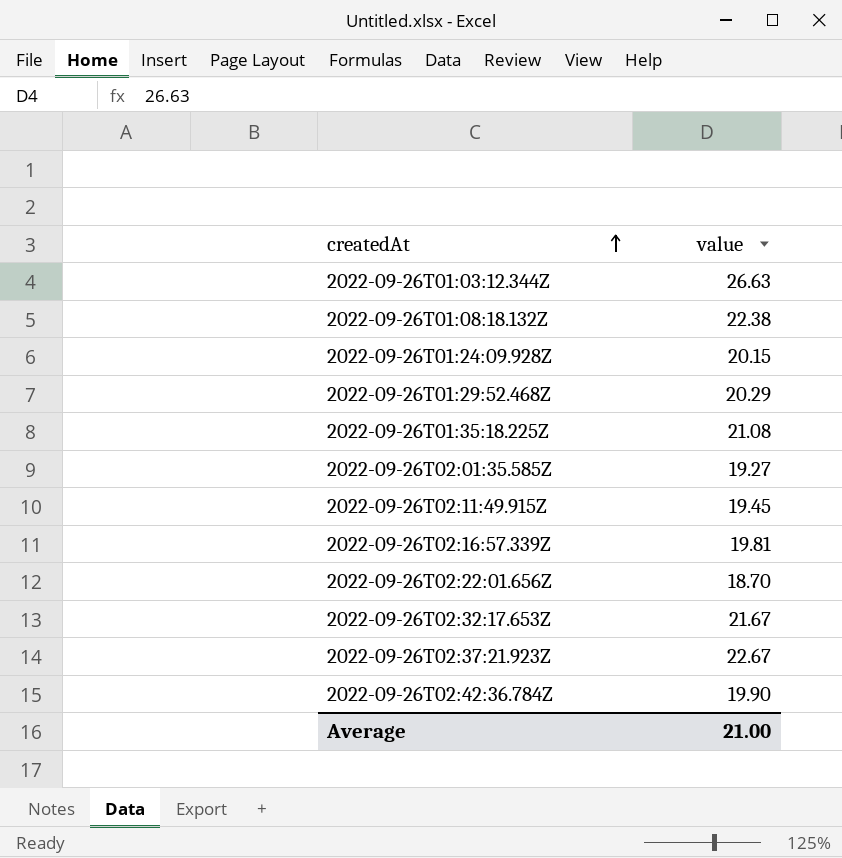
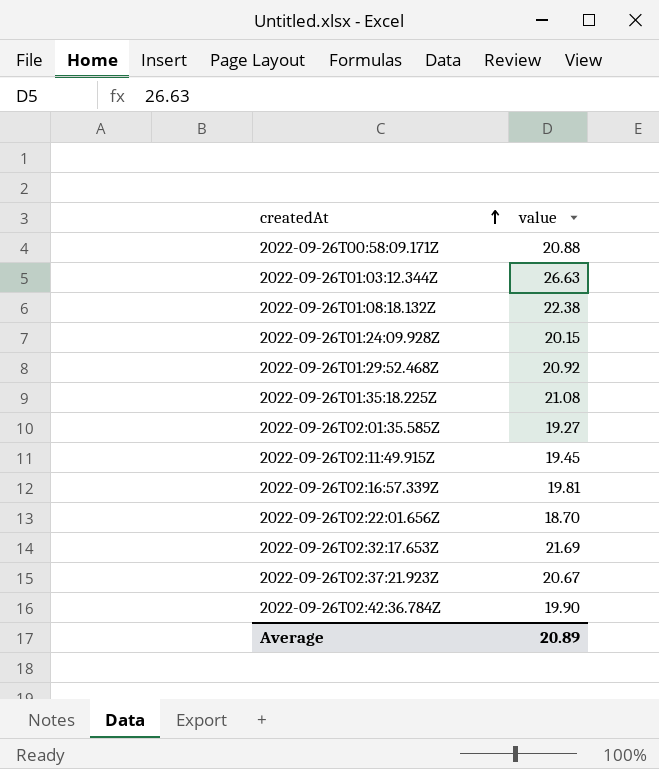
row 2022-09-26T00:58:09.171Z: none -> 20.88
2022-09-26T01:29:52.468Z | value: 20.29 -> 20.92
2022-09-26T02:32:17.653Z | value: 21.67 -> 21.69
2022-09-26T02:37:21.923Z | value: 22.67 -> 20.67
Average | value: 21.00 -> 20.89

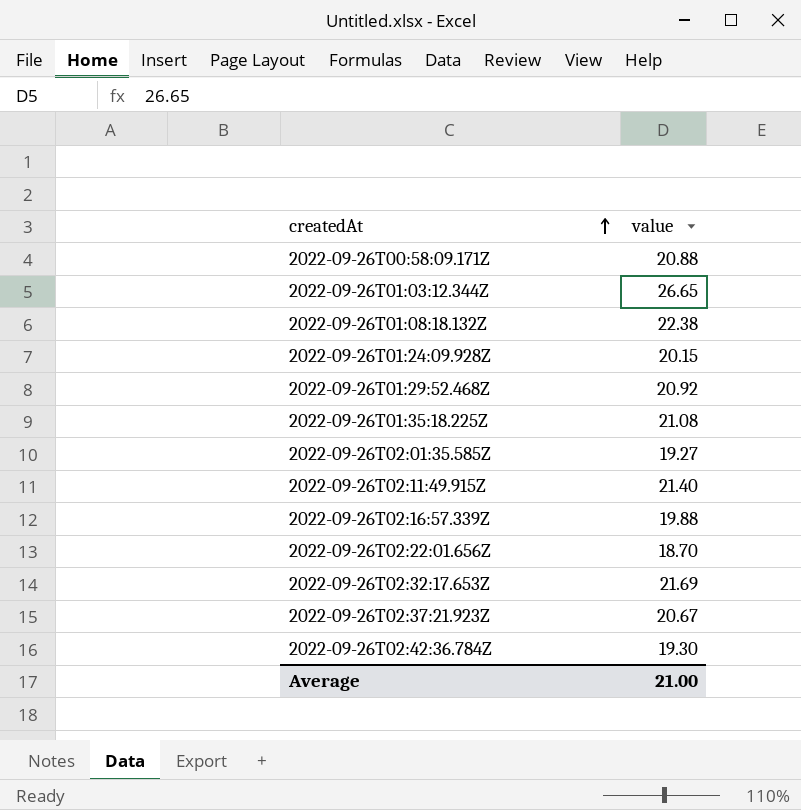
2022-09-26T01:03:12.344Z | value: 26.63 -> 26.65
2022-09-26T02:11:49.915Z | value: 19.45 -> 21.40
2022-09-26T02:16:57.339Z | value: 19.81 -> 19.88
2022-09-26T02:42:36.784Z | value: 19.90 -> 19.30
Average | value: 20.89 -> 21.00

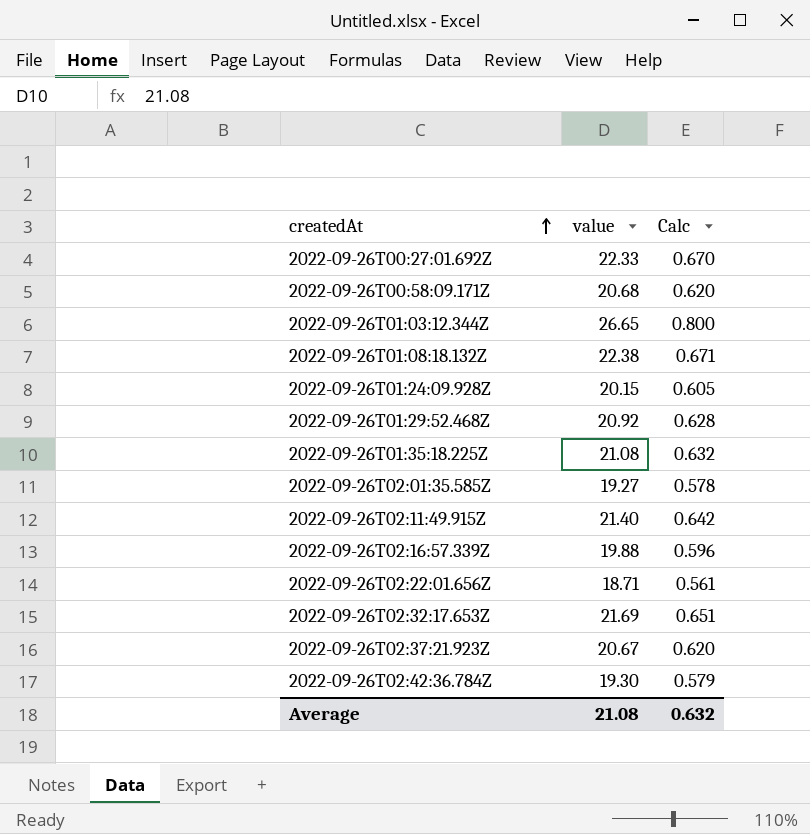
column Calc | formula: none -> [value] * 0.03
row 2022-09-26T00:27:01.692Z: none -> 22.33 | 0.670
2022-09-26T00:58:09.171Z | value: 20.88 -> 20.68
2022-09-26T02:22:01.656Z | value: 18.70 -> 18.71
Average | value: 21.00 -> 21.08

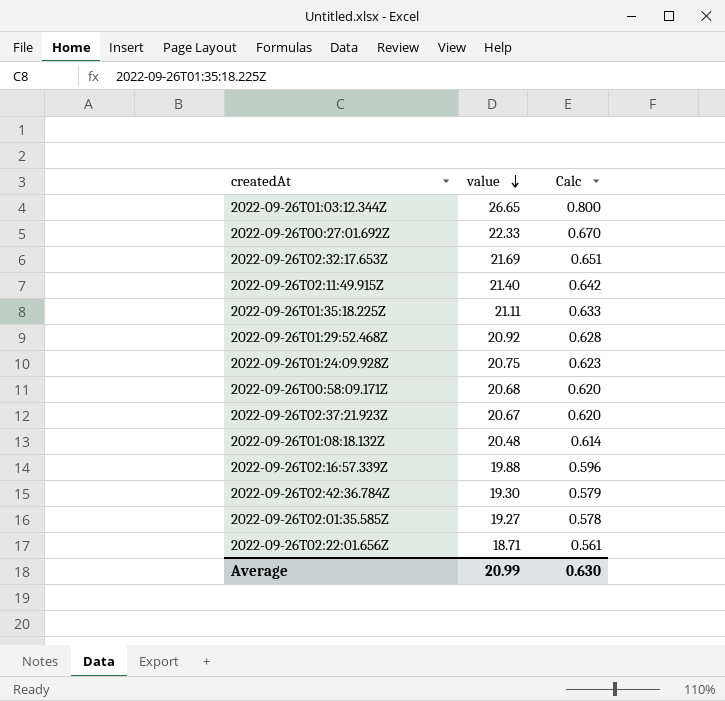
row order: createdAt ascending -> value descending
2022-09-26T01:35:18.225Z | value: 21.08 -> 21.11
2022-09-26T01:35:18.225Z | Calc: 0.632 -> 0.633
2022-09-26T01:24:09.928Z | value: 20.15 -> 20.75
2022-09-26T01:24:09.928Z | Calc: 0.605 -> 0.623
2022-09-26T01:08:18.132Z | value: 22.38 -> 20.48
2022-09-26T01:08:18.132Z | Calc: 0.671 -> 0.614
Average | value: 21.08 -> 20.99
Average | Calc: 0.632 -> 0.630

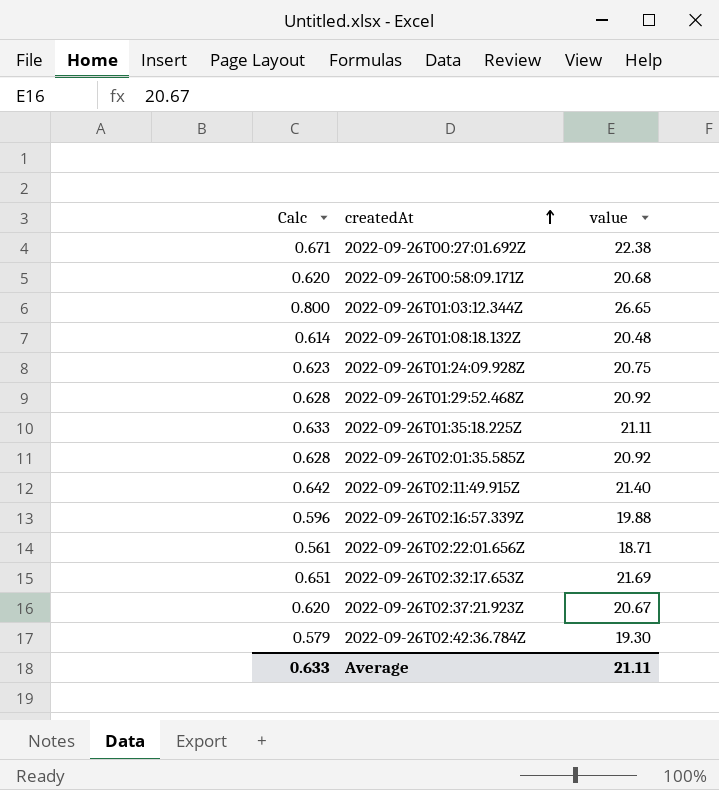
row order: value descending -> createdAt ascending
column Calc | position: 3 -> 1
2022-09-26T00:27:01.692Z | Calc: 0.670 -> 0.671
2022-09-26T00:27:01.692Z | value: 22.33 -> 22.38
2022-09-26T02:01:35.585Z | Calc: 0.578 -> 0.628
2022-09-26T02:01:35.585Z | value: 19.27 -> 20.92
Average | Calc: 0.630 -> 0.633
Average | value: 20.99 -> 21.11

